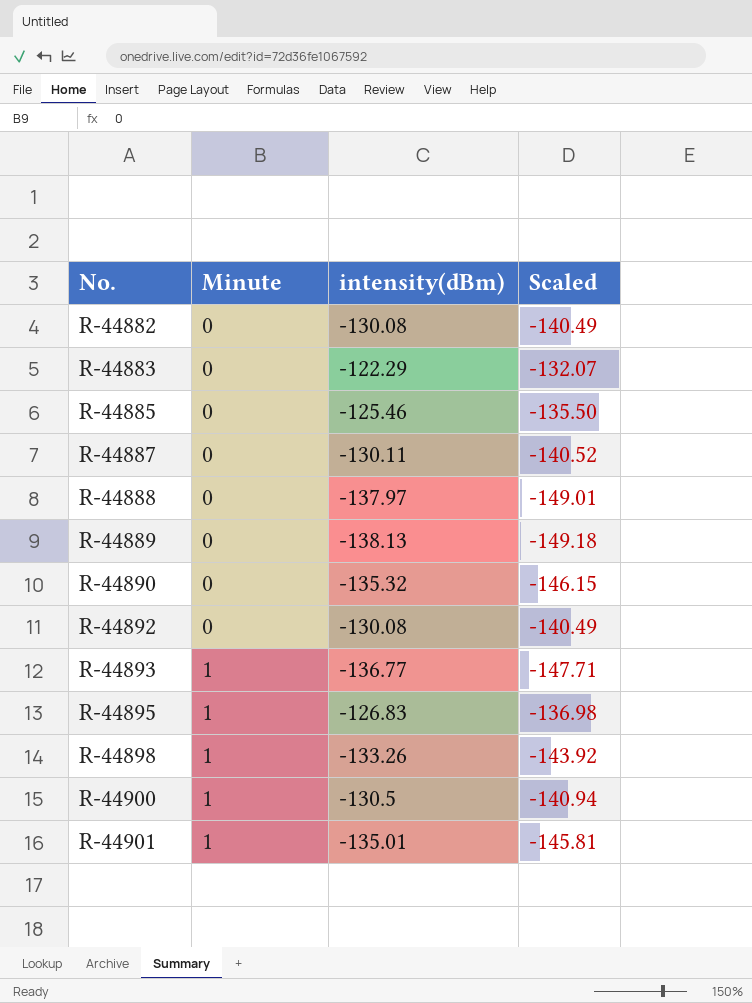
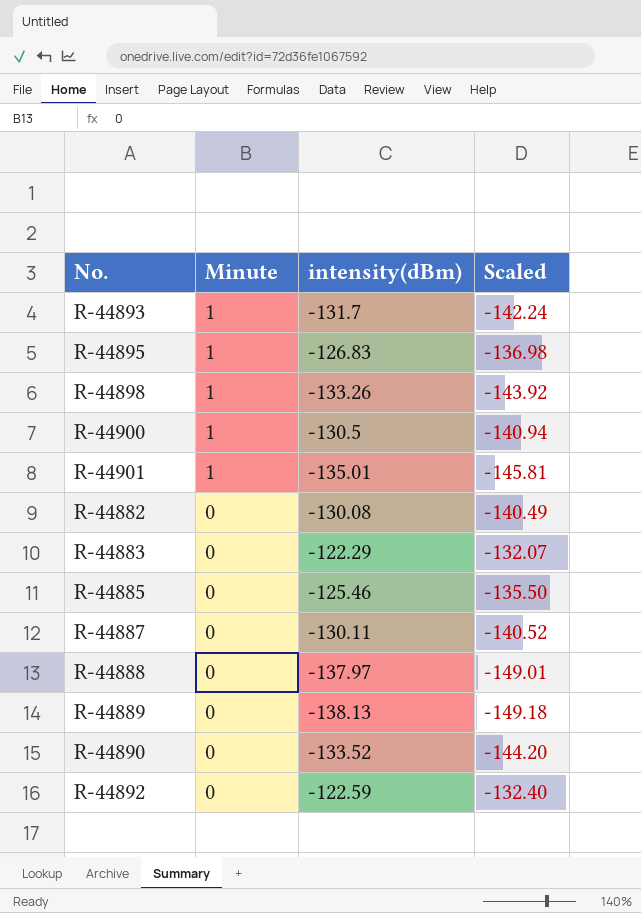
row order: No. ascending -> Minute descending
R-44893 | intensity(dBm): -136.77 -> -131.7
R-44893 | Scaled: -147.71 -> -142.24
R-44890 | intensity(dBm): -135.32 -> -133.52
R-44890 | Scaled: -146.15 -> -144.20
R-44892 | intensity(dBm): -130.08 -> -122.59
R-44892 | Scaled: -140.49 -> -132.40

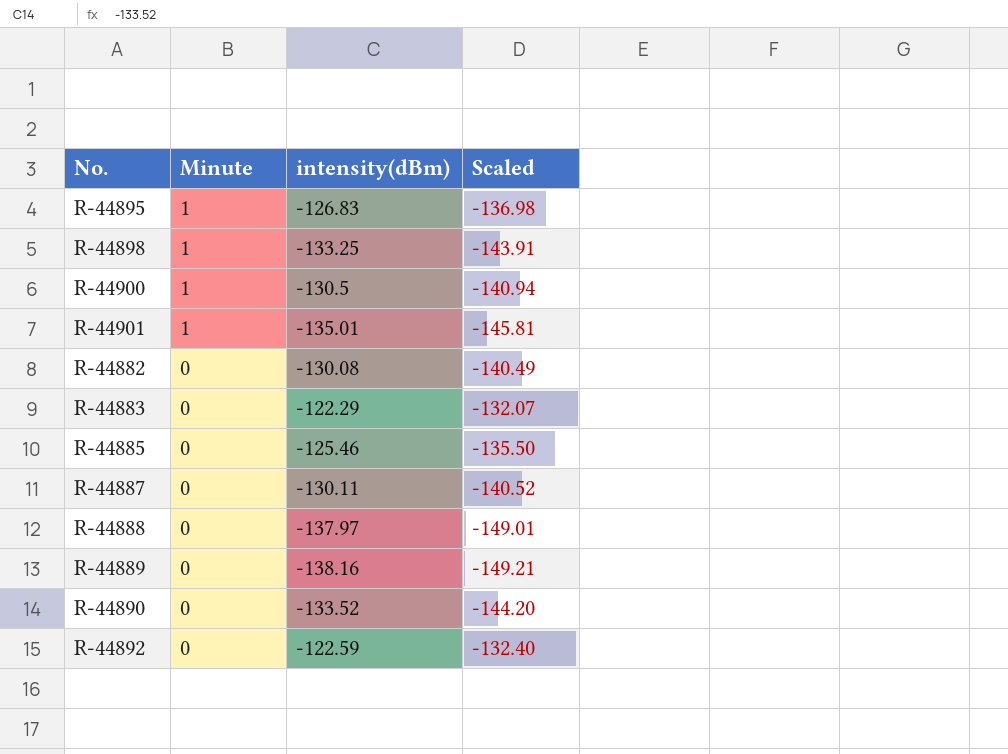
row R-44893: 1 | -131.7 | -142.24 -> none
R-44898 | intensity(dBm): -133.26 -> -133.25
R-44898 | Scaled: -143.92 -> -143.91
R-44889 | intensity(dBm): -138.13 -> -138.16
R-44889 | Scaled: -149.18 -> -149.21

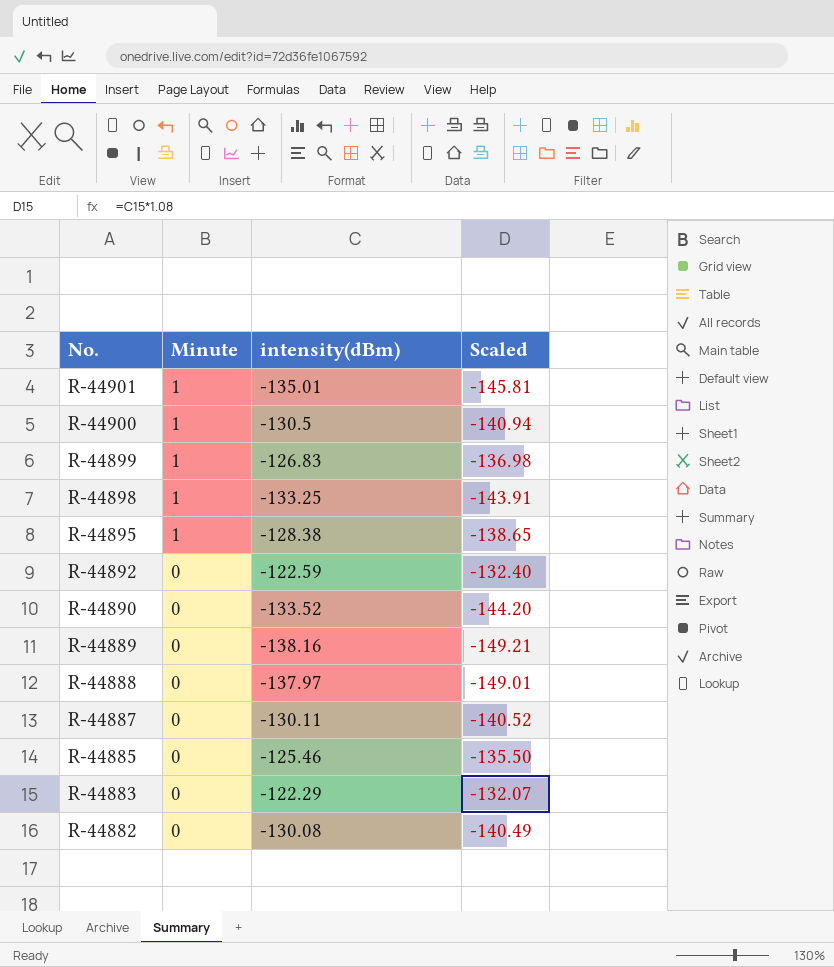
row order: Minute descending -> No. descending
row R-44899: none -> 1 | -126.83 | -136.98
R-44895 | intensity(dBm): -126.83 -> -128.38
R-44895 | Scaled: -136.98 -> -138.65

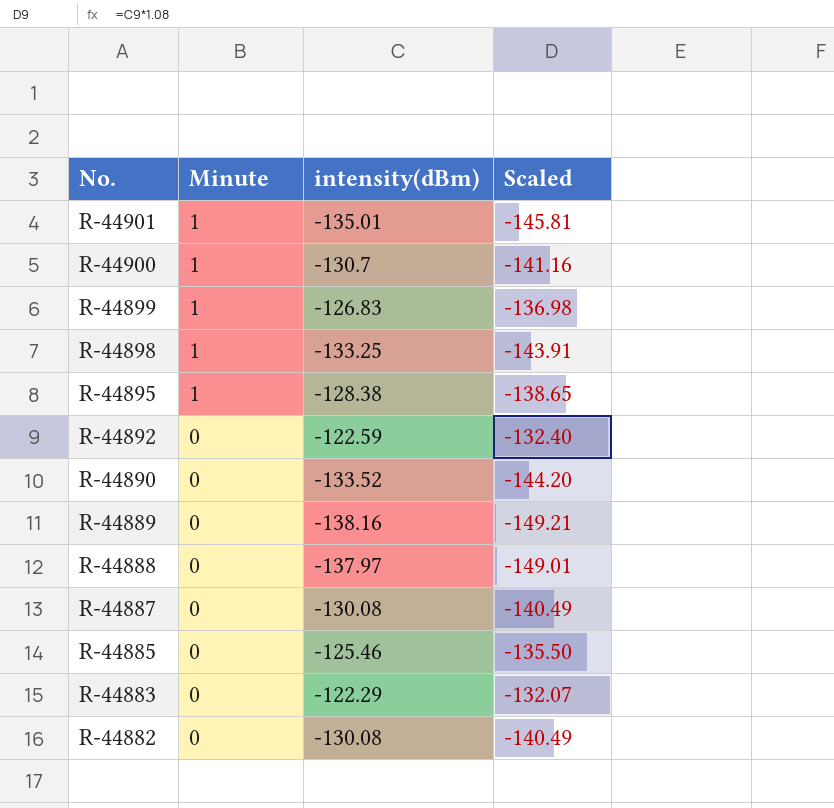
R-44900 | intensity(dBm): -130.5 -> -130.7
R-44900 | Scaled: -140.94 -> -141.16
R-44887 | intensity(dBm): -130.11 -> -130.08
R-44887 | Scaled: -140.52 -> -140.49

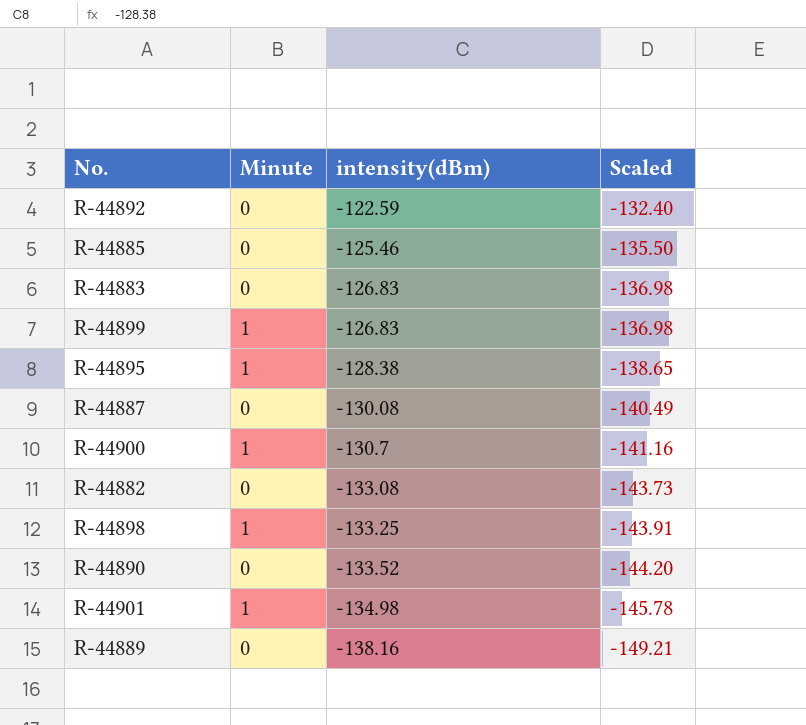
row order: No. descending -> intensity(dBm) descending
row R-44888: 0 | -137.97 | -149.01 -> none
R-44883 | intensity(dBm): -122.29 -> -126.83
R-44883 | Scaled: -132.07 -> -136.98
R-44882 | intensity(dBm): -130.08 -> -133.08
R-44882 | Scaled: -140.49 -> -143.73
R-44901 | intensity(dBm): -135.01 -> -134.98
R-44901 | Scaled: -145.81 -> -145.78

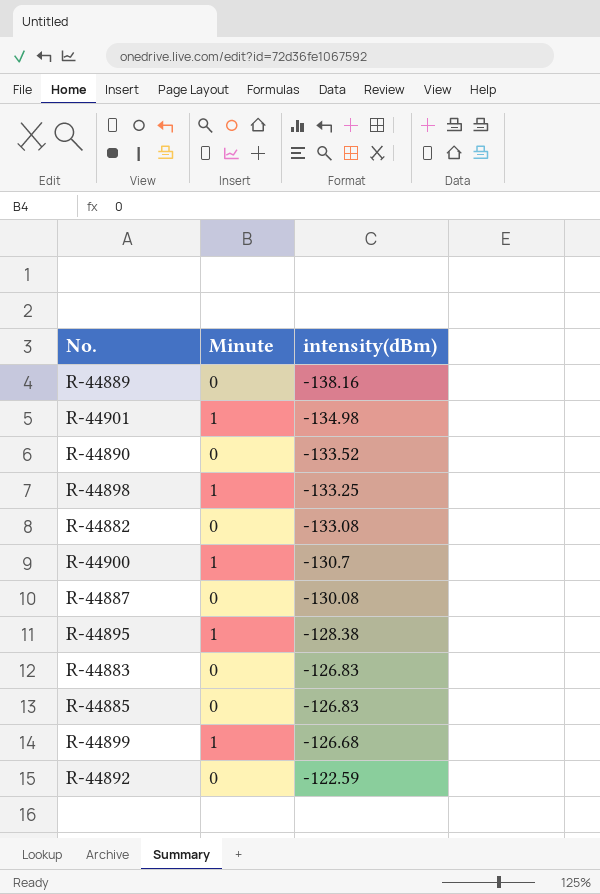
row order: intensity(dBm) descending -> intensity(dBm) ascending
column Scaled | formula: [intensity(dBm)] * 1.08 -> none
R-44885 | intensity(dBm): -125.46 -> -126.83
R-44899 | intensity(dBm): -126.83 -> -126.68

